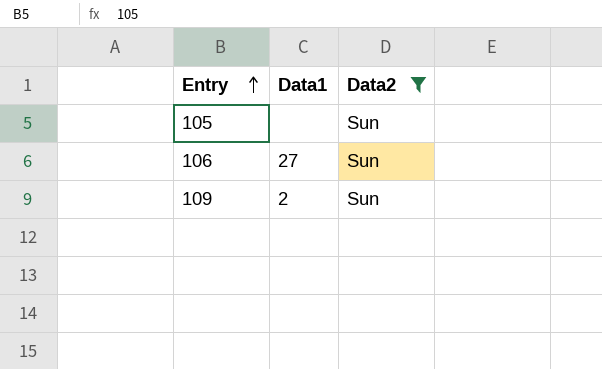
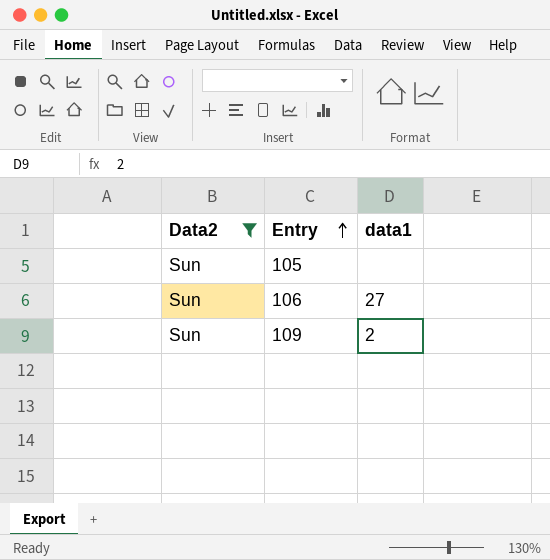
column Data2 | position: 3 -> 1
column name: Data1 -> data1

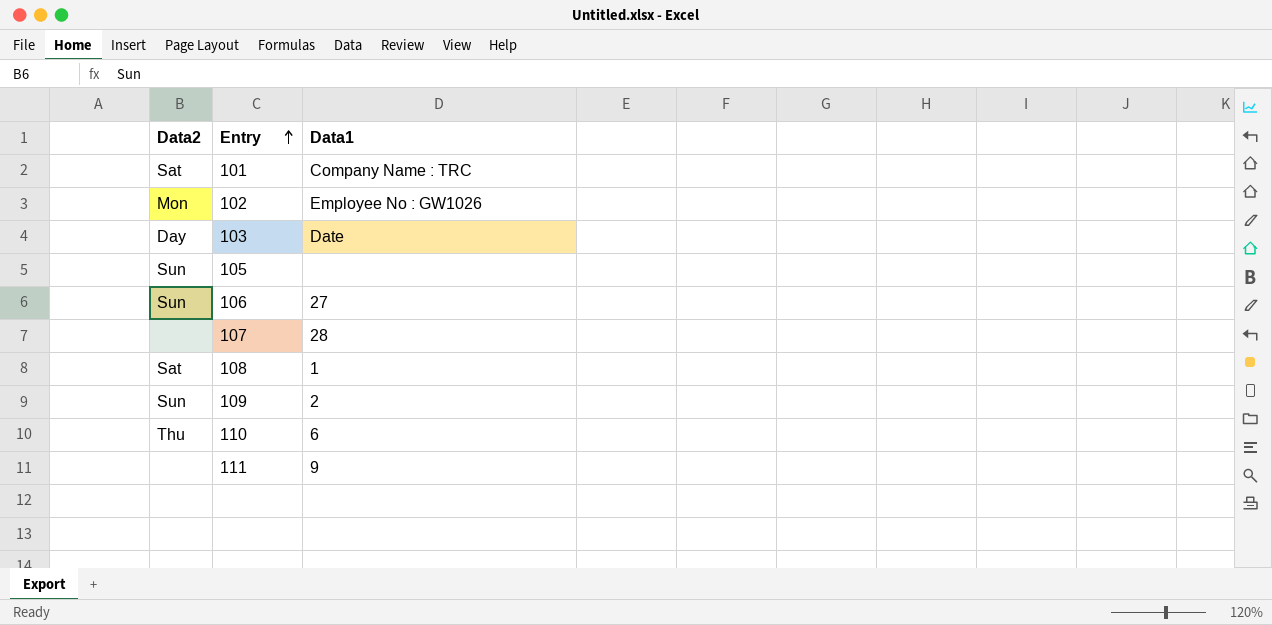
filter: Data2 = Sun -> none
column name: data1 -> Data1

